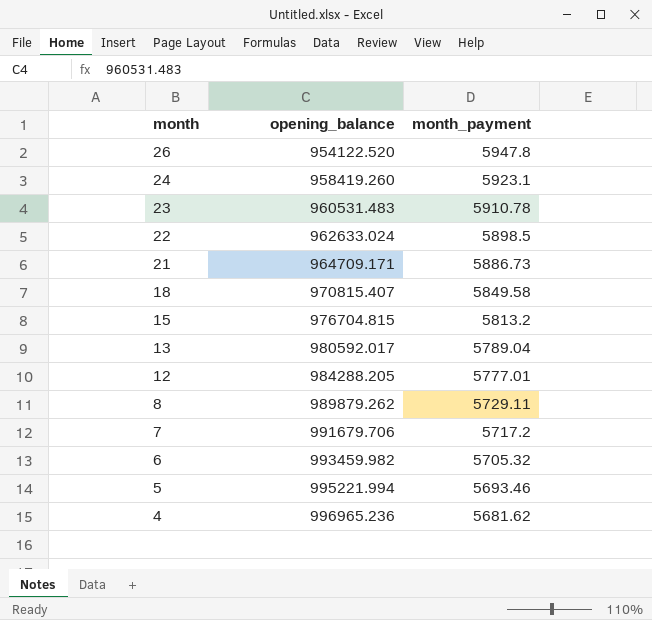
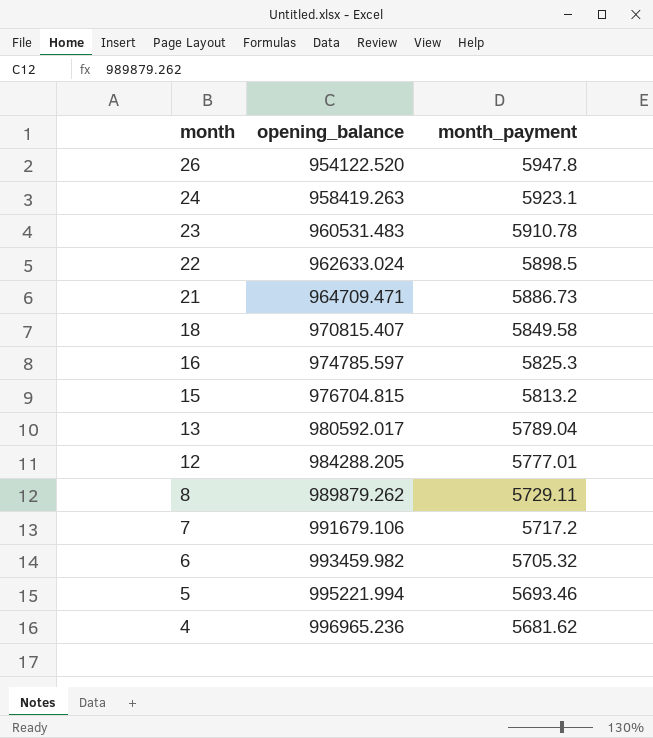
24 | opening_balance: 958419.260 -> 958419.263
21 | opening_balance: 964709.171 -> 964709.471
row 16: none -> 974785.597 | 5825.3
7 | opening_balance: 991679.706 -> 991679.106

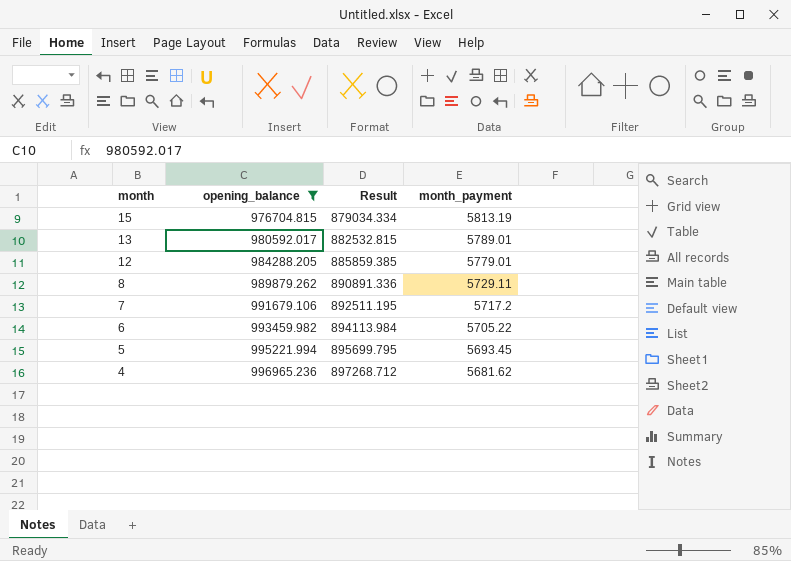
filter: none -> opening_balance >= 976704.815
column Result | formula: none -> [opening_balance] * 0.9
15 | month_payment: 5813.2 -> 5813.19
13 | month_payment: 5789.04 -> 5789.01
12 | month_payment: 5777.01 -> 5779.01
6 | month_payment: 5705.32 -> 5705.22
5 | month_payment: 5693.46 -> 5693.45

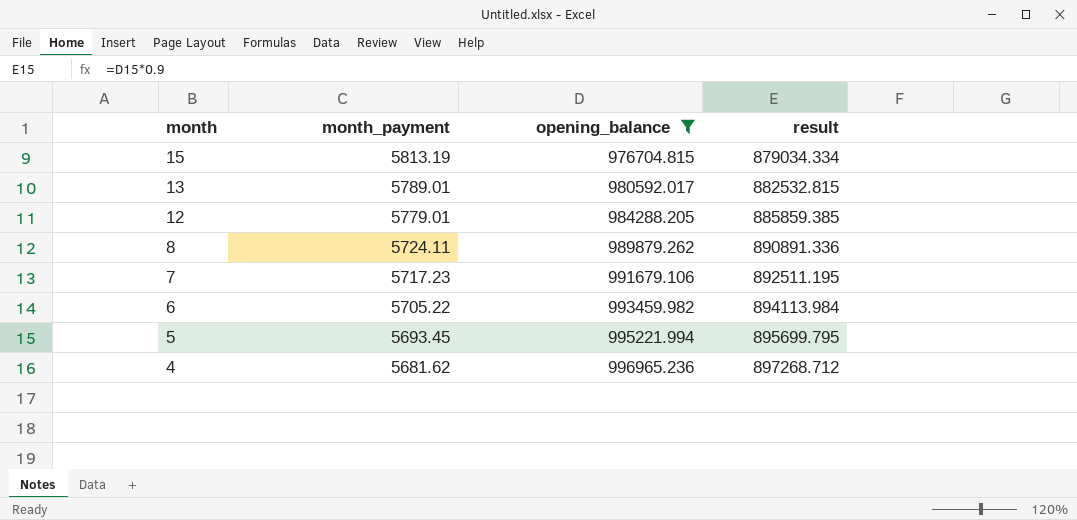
column month_payment | position: 4 -> 2
column name: Result -> result
8 | month_payment: 5729.11 -> 5724.11
7 | month_payment: 5717.2 -> 5717.23

